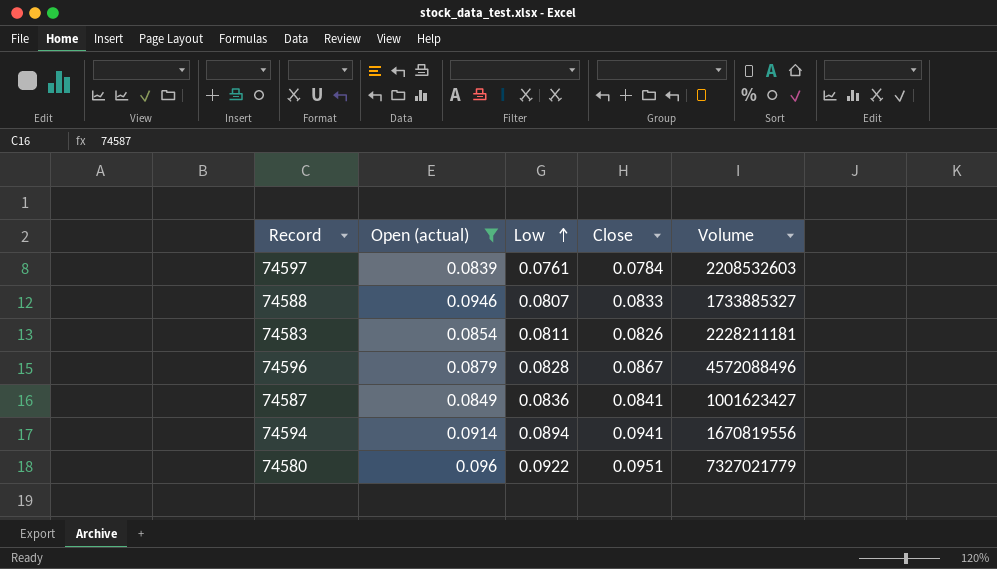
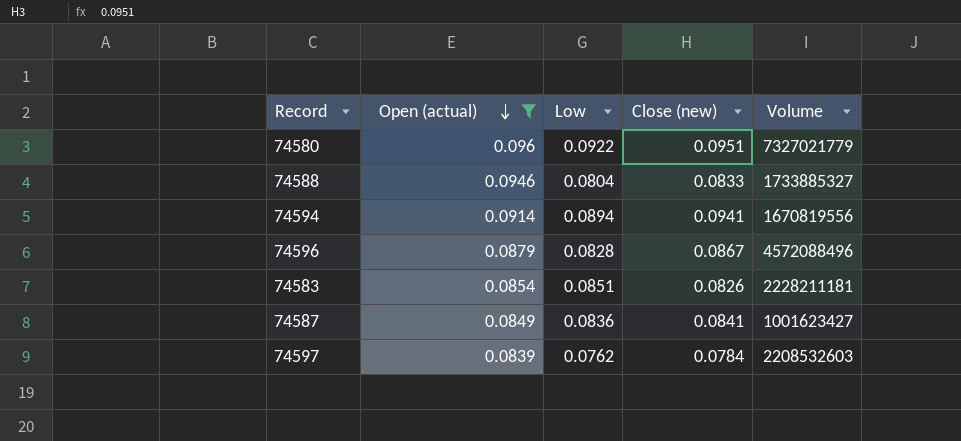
row order: Low ascending -> Open (actual) descending
column name: Close -> Close (new)
74588 | Low: 0.0807 -> 0.0804
74583 | Low: 0.0811 -> 0.0851
74597 | Low: 0.0761 -> 0.0762

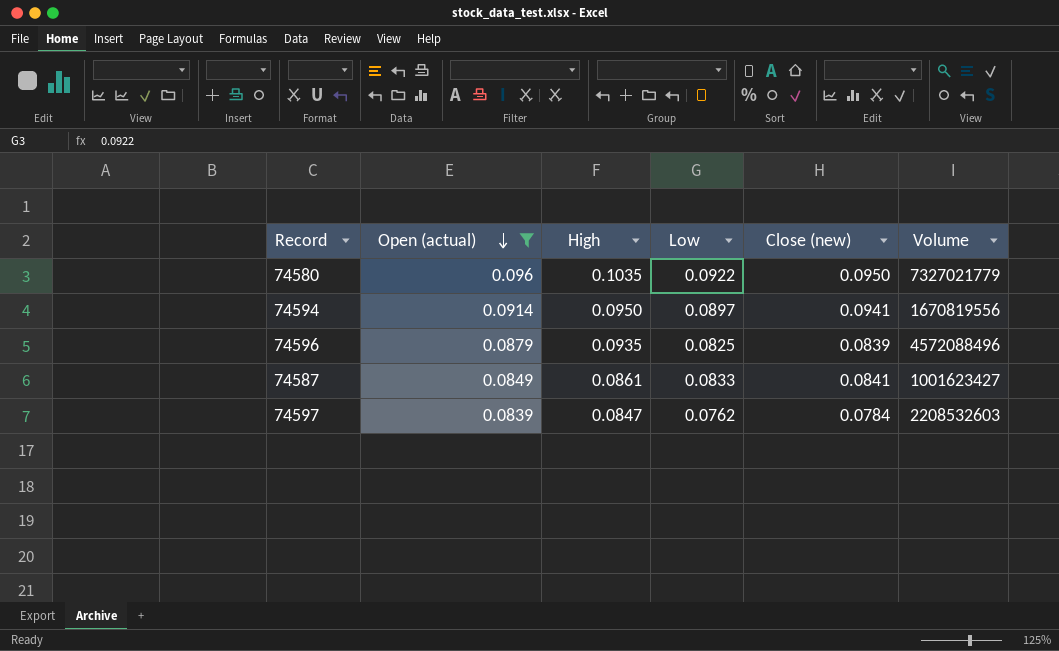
column High | position: none -> 3
row 74588: 0.0946 | 0.0804 | 0.0833 | 1733885327 -> none
row 74583: 0.0854 | 0.0851 | 0.0826 | 2228211181 -> none
74580 | Close (new): 0.0951 -> 0.0950
74594 | Low: 0.0894 -> 0.0897
74596 | Low: 0.0828 -> 0.0825
74596 | Close (new): 0.0867 -> 0.0839
74587 | Low: 0.0836 -> 0.0833

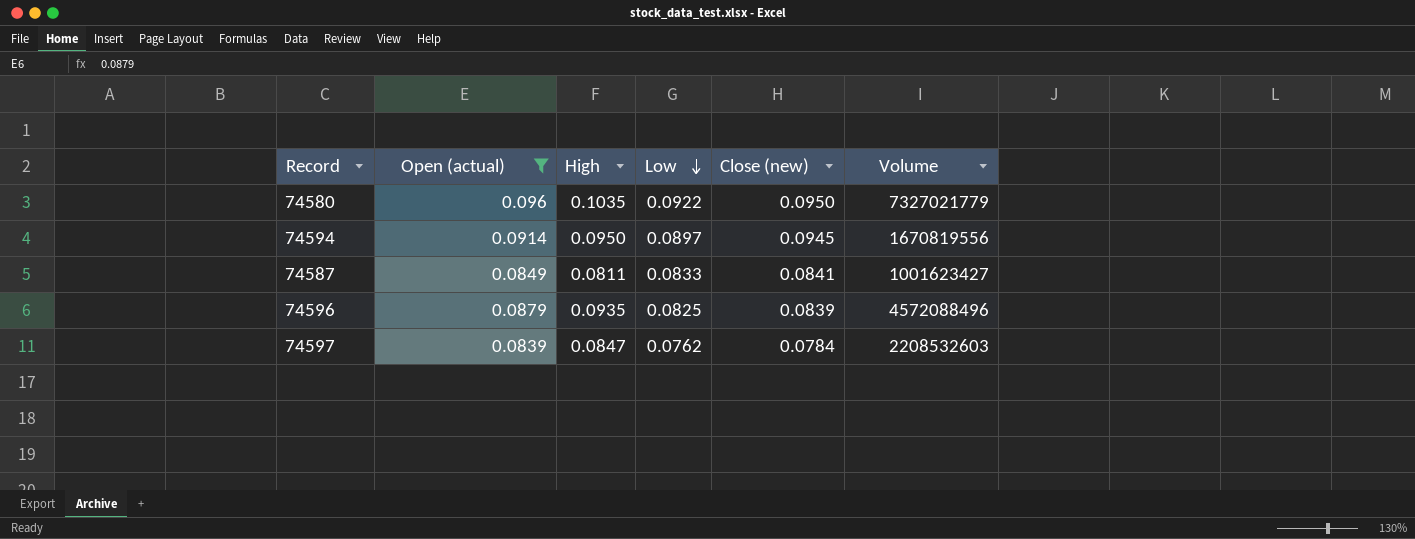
row order: Open (actual) descending -> Low descending
74594 | Close (new): 0.0941 -> 0.0945
74587 | High: 0.0861 -> 0.0811

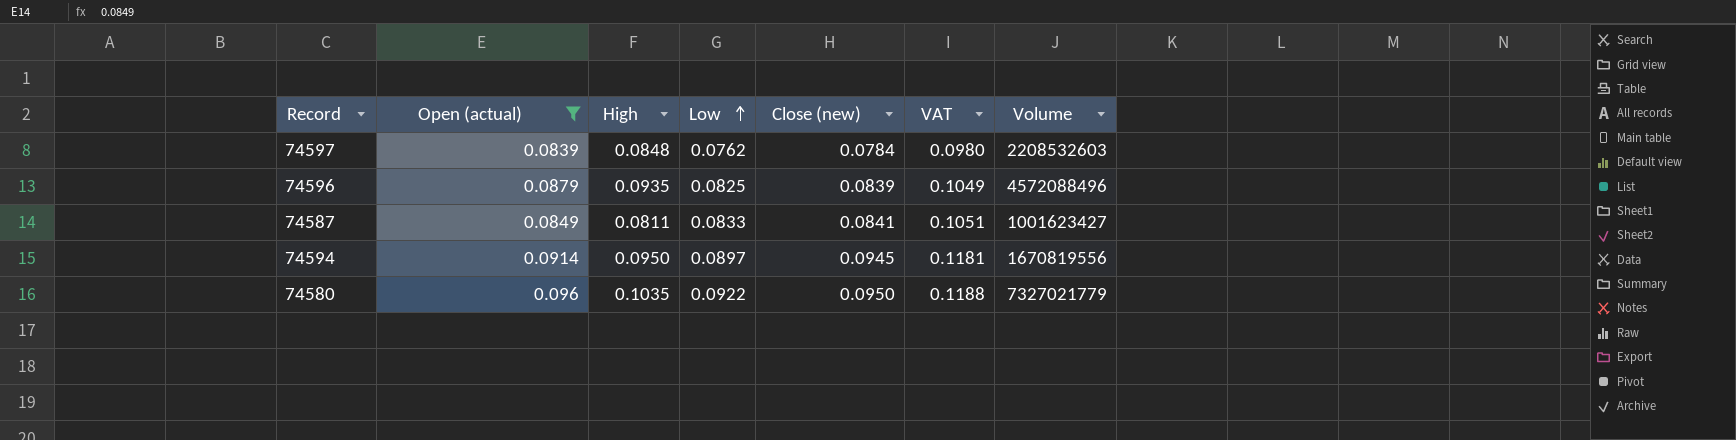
row order: Low descending -> Low ascending
column VAT | formula: none -> [Close (new)] * 1.25
74597 | High: 0.0847 -> 0.0848

